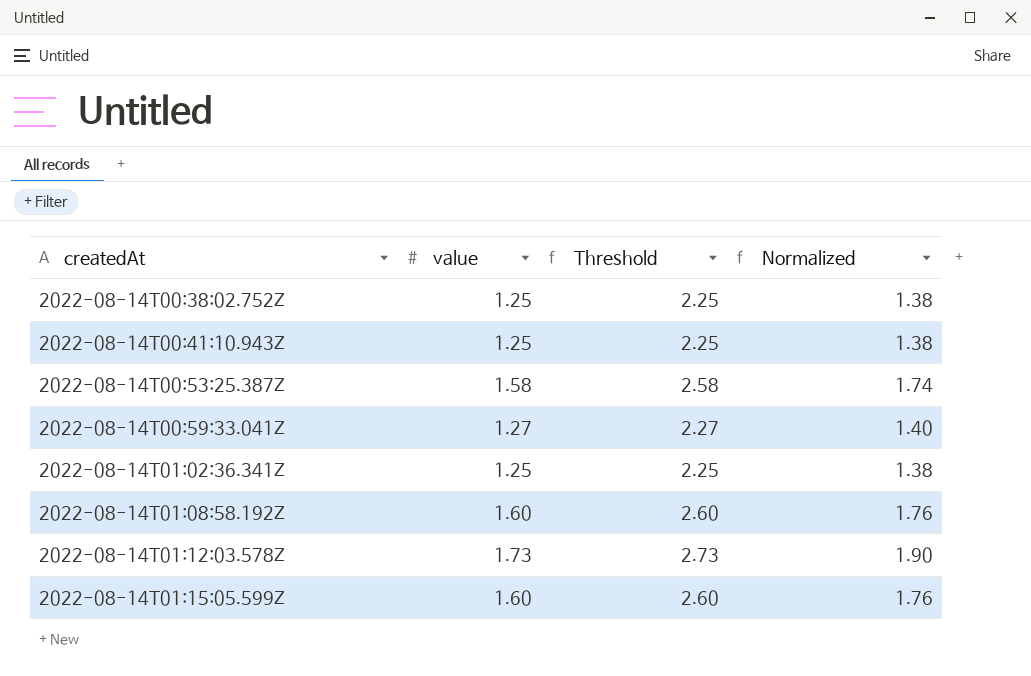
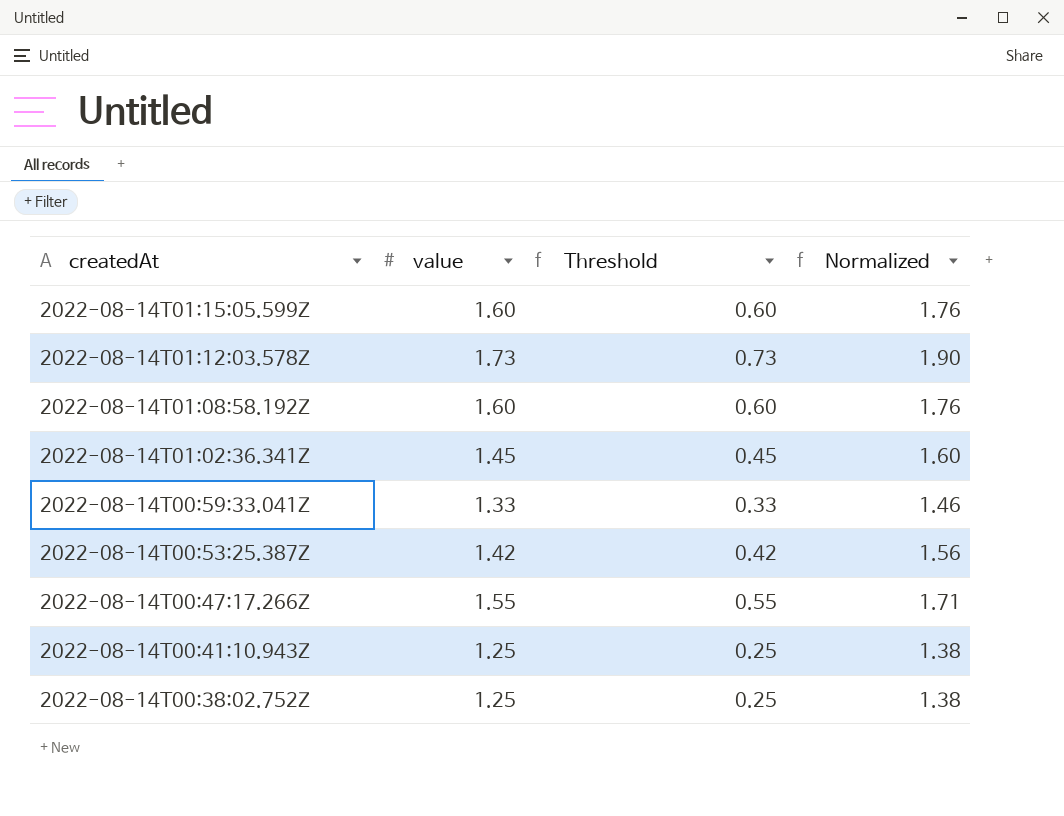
row order: createdAt ascending -> createdAt descending
column Threshold | formula: [value] + 1 -> [value] - 1
2022-08-14T01:02:36.341Z | value: 1.25 -> 1.45
2022-08-14T01:02:36.341Z | Normalized: 1.38 -> 1.60
2022-08-14T00:59:33.041Z | value: 1.27 -> 1.33
2022-08-14T00:59:33.041Z | Normalized: 1.40 -> 1.46
2022-08-14T00:53:25.387Z | value: 1.58 -> 1.42
2022-08-14T00:53:25.387Z | Normalized: 1.74 -> 1.56
row 2022-08-14T00:47:17.266Z: none -> 1.55 | 0.55 | 1.71

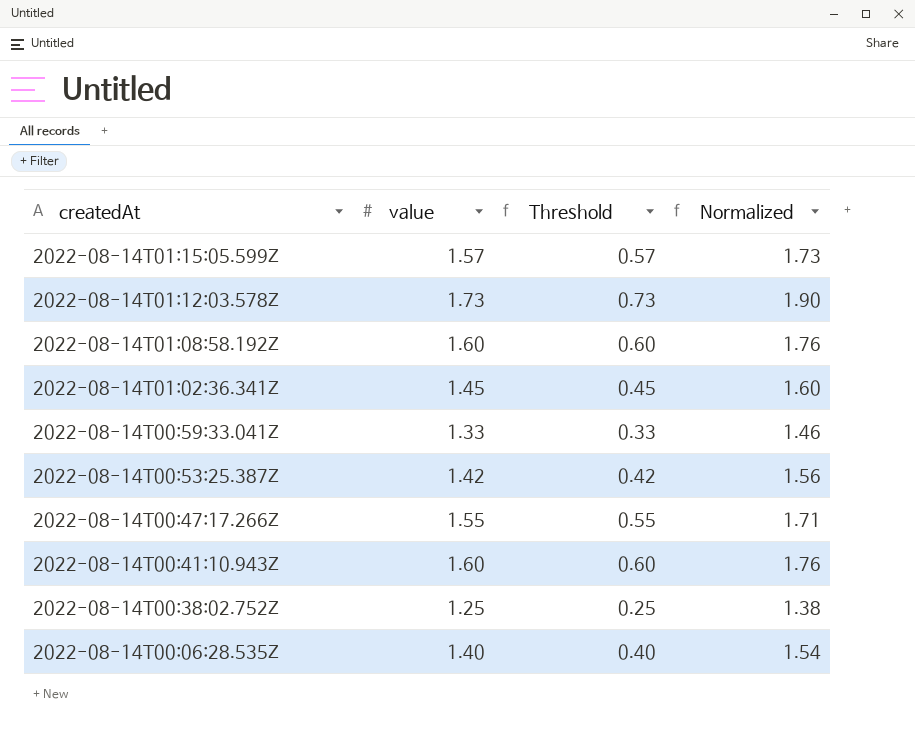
2022-08-14T01:15:05.599Z | value: 1.60 -> 1.57
2022-08-14T01:15:05.599Z | Threshold: 0.60 -> 0.57
2022-08-14T01:15:05.599Z | Normalized: 1.76 -> 1.73
2022-08-14T00:41:10.943Z | value: 1.25 -> 1.60
2022-08-14T00:41:10.943Z | Threshold: 0.25 -> 0.60
2022-08-14T00:41:10.943Z | Normalized: 1.38 -> 1.76
row 2022-08-14T00:06:28.535Z: none -> 1.40 | 0.40 | 1.54

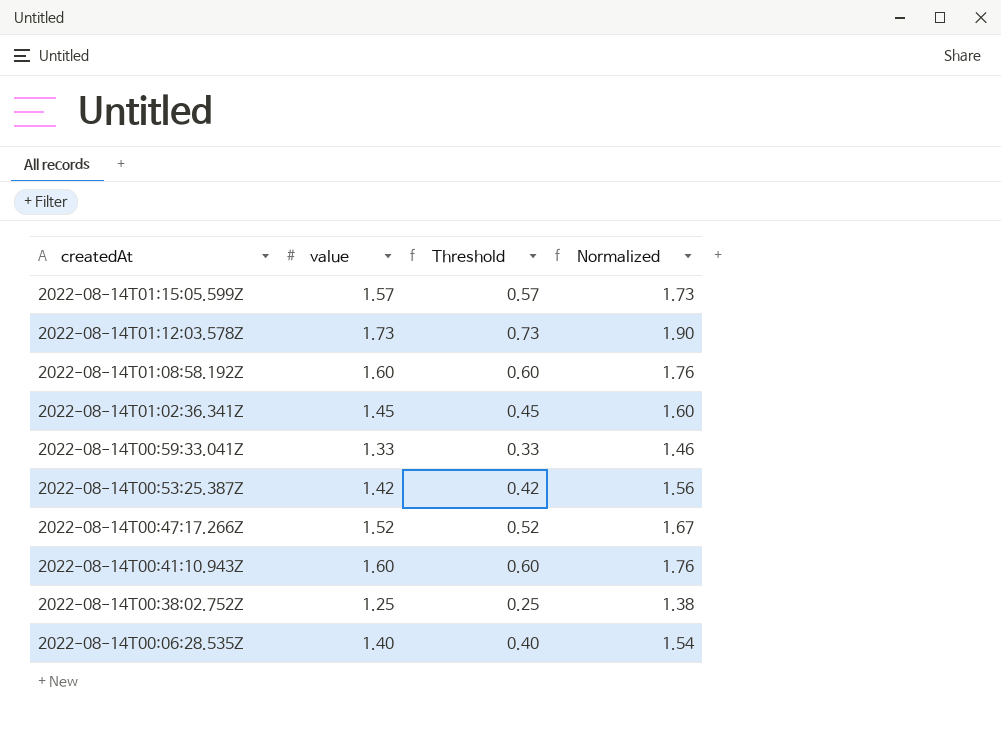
2022-08-14T00:47:17.266Z | value: 1.55 -> 1.52
2022-08-14T00:47:17.266Z | Threshold: 0.55 -> 0.52
2022-08-14T00:47:17.266Z | Normalized: 1.71 -> 1.67

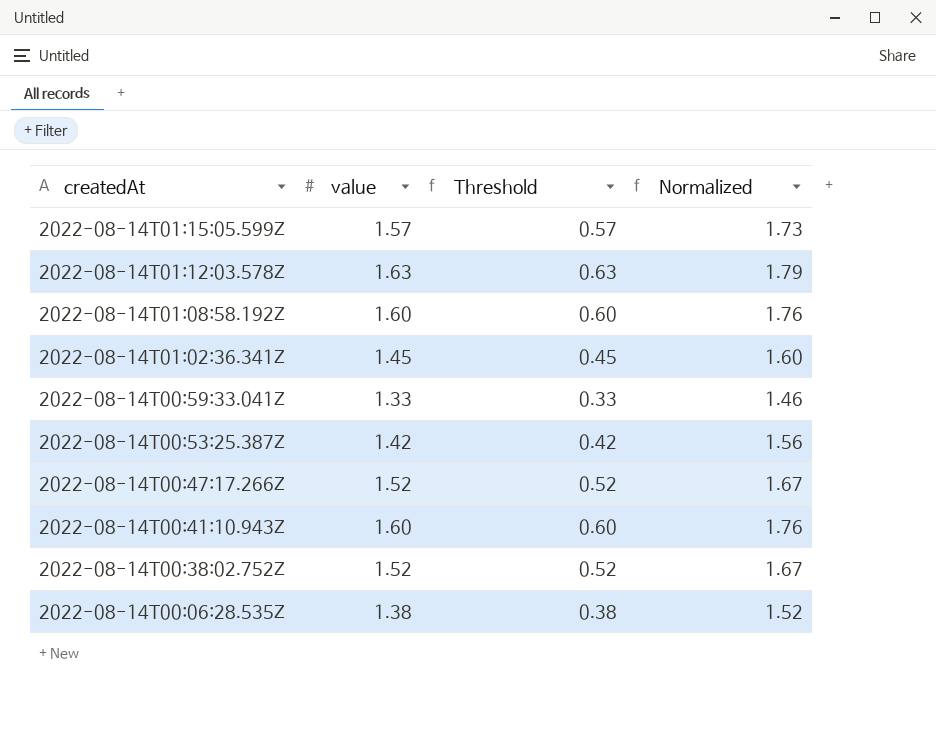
2022-08-14T01:12:03.578Z | value: 1.73 -> 1.63
2022-08-14T01:12:03.578Z | Threshold: 0.73 -> 0.63
2022-08-14T01:12:03.578Z | Normalized: 1.90 -> 1.79
2022-08-14T00:38:02.752Z | value: 1.25 -> 1.52
2022-08-14T00:38:02.752Z | Threshold: 0.25 -> 0.52
2022-08-14T00:38:02.752Z | Normalized: 1.38 -> 1.67
2022-08-14T00:06:28.535Z | value: 1.40 -> 1.38
2022-08-14T00:06:28.535Z | Threshold: 0.40 -> 0.38
2022-08-14T00:06:28.535Z | Normalized: 1.54 -> 1.52

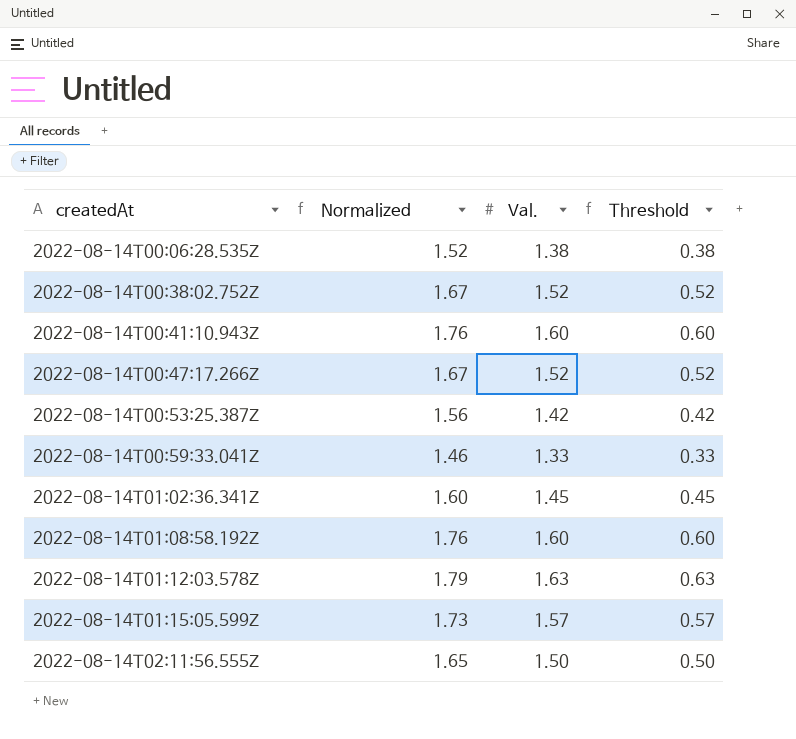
row order: createdAt descending -> createdAt ascending
column Normalized | position: 4 -> 2
column name: value -> Val.
row 2022-08-14T02:11:56.555Z: none -> 1.65 | 1.50 | 0.50

